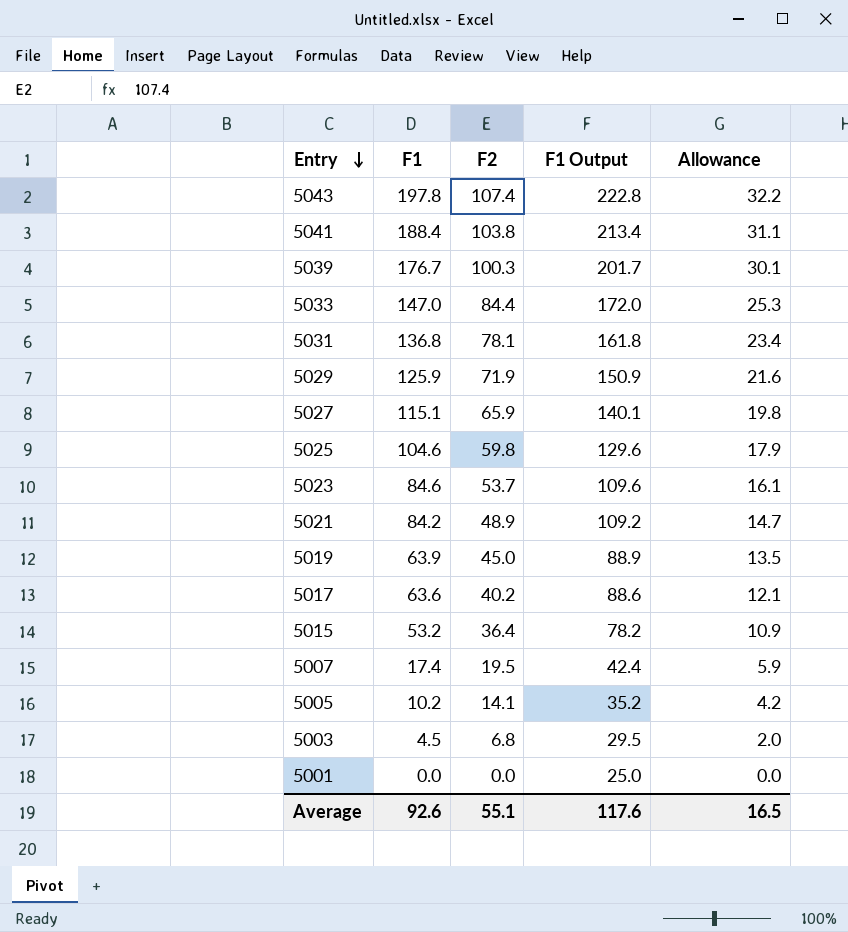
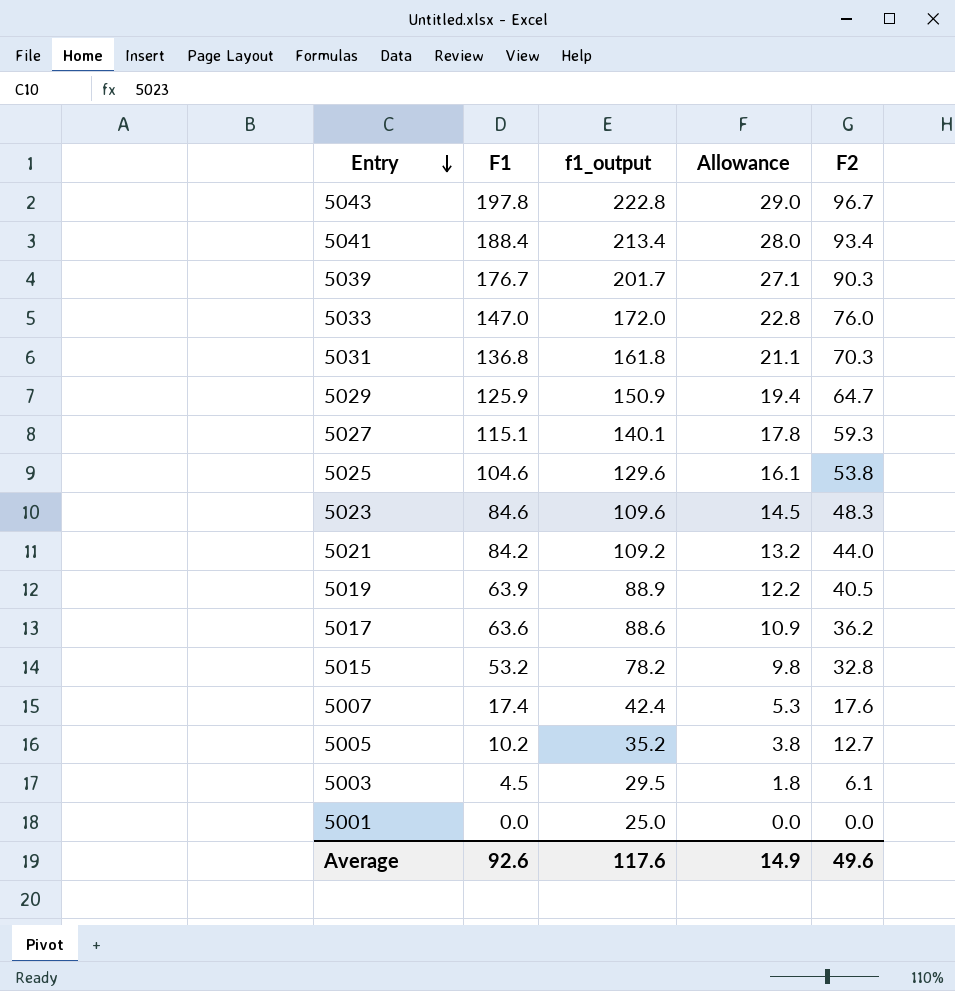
column name: F1 Output -> f1_output
column F2 | position: 3 -> 5
5043 | Allowance: 32.2 -> 29.0
5043 | F2: 107.4 -> 96.7
5041 | Allowance: 31.1 -> 28.0
5041 | F2: 103.8 -> 93.4
5039 | Allowance: 30.1 -> 27.1
5039 | F2: 100.3 -> 90.3
5033 | Allowance: 25.3 -> 22.8
5033 | F2: 84.4 -> 76.0
5031 | Allowance: 23.4 -> 21.1
5031 | F2: 78.1 -> 70.3
5029 | Allowance: 21.6 -> 19.4
5029 | F2: 71.9 -> 64.7
5027 | Allowance: 19.8 -> 17.8
5027 | F2: 65.9 -> 59.3
5025 | Allowance: 17.9 -> 16.1
5025 | F2: 59.8 -> 53.8
5023 | Allowance: 16.1 -> 14.5
5023 | F2: 53.7 -> 48.3
5021 | Allowance: 14.7 -> 13.2
5021 | F2: 48.9 -> 44.0
5019 | Allowance: 13.5 -> 12.2
5019 | F2: 45.0 -> 40.5
5017 | Allowance: 12.1 -> 10.9
5017 | F2: 40.2 -> 36.2
5015 | Allowance: 10.9 -> 9.8
5015 | F2: 36.4 -> 32.8
5007 | Allowance: 5.9 -> 5.3
5007 | F2: 19.5 -> 17.6
5005 | Allowance: 4.2 -> 3.8
5005 | F2: 14.1 -> 12.7
5003 | Allowance: 2.0 -> 1.8
5003 | F2: 6.8 -> 6.1
Average | Allowance: 16.5 -> 14.9
Average | F2: 55.1 -> 49.6

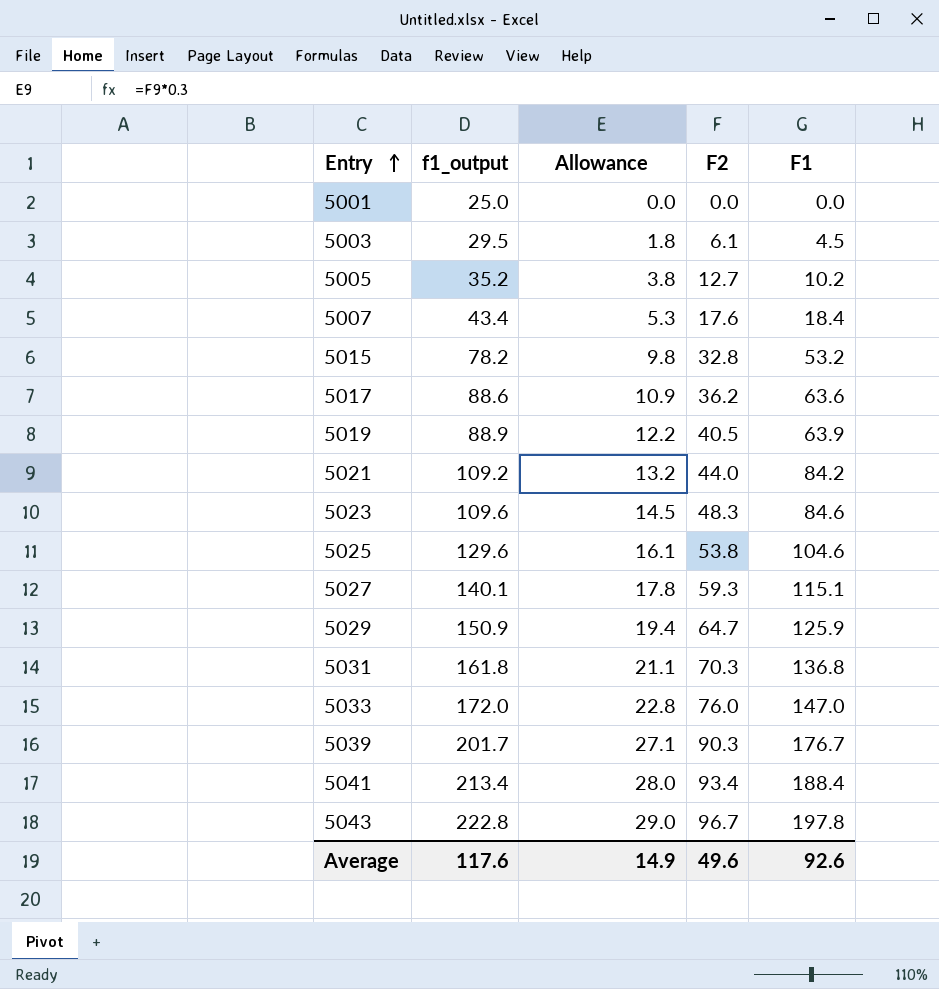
row order: Entry descending -> Entry ascending
column F1 | position: 2 -> 5
5007 | f1_output: 42.4 -> 43.4
5007 | F1: 17.4 -> 18.4

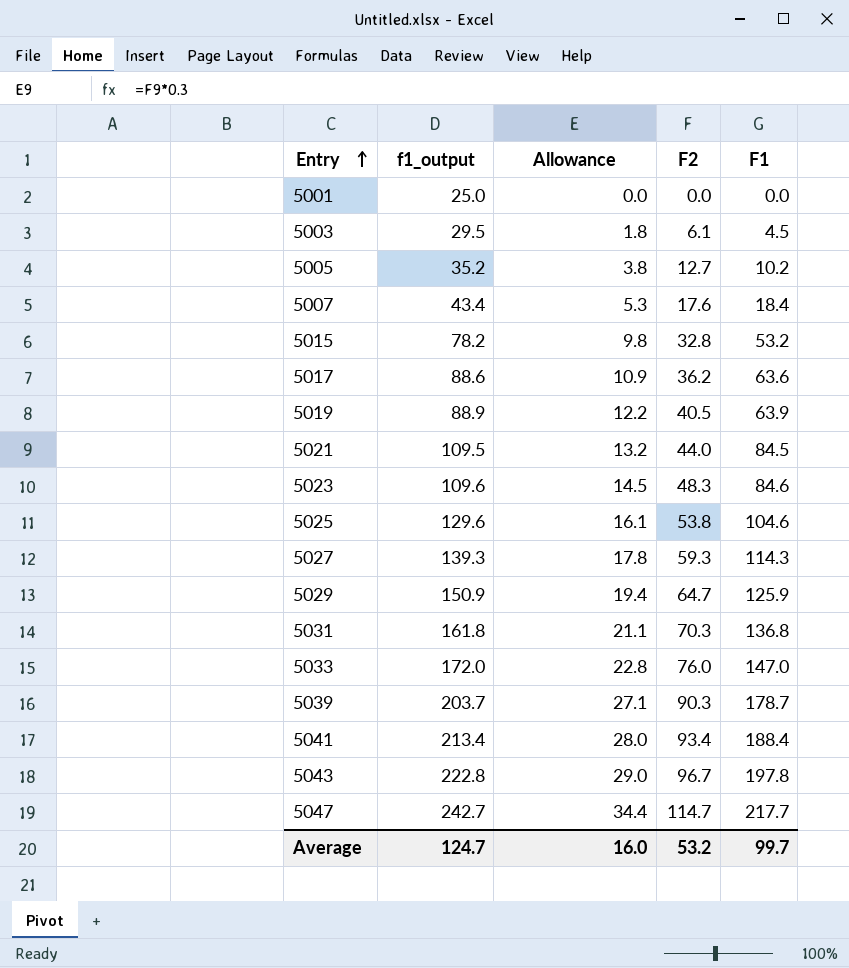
5021 | f1_output: 109.2 -> 109.5
5021 | F1: 84.2 -> 84.5
5027 | f1_output: 140.1 -> 139.3
5027 | F1: 115.1 -> 114.3
5039 | f1_output: 201.7 -> 203.7
5039 | F1: 176.7 -> 178.7
row 5047: none -> 242.7 | 34.4 | 114.7 | 217.7
Average | f1_output: 117.6 -> 124.7
Average | Allowance: 14.9 -> 16.0
Average | F2: 49.6 -> 53.2
Average | F1: 92.6 -> 99.7

